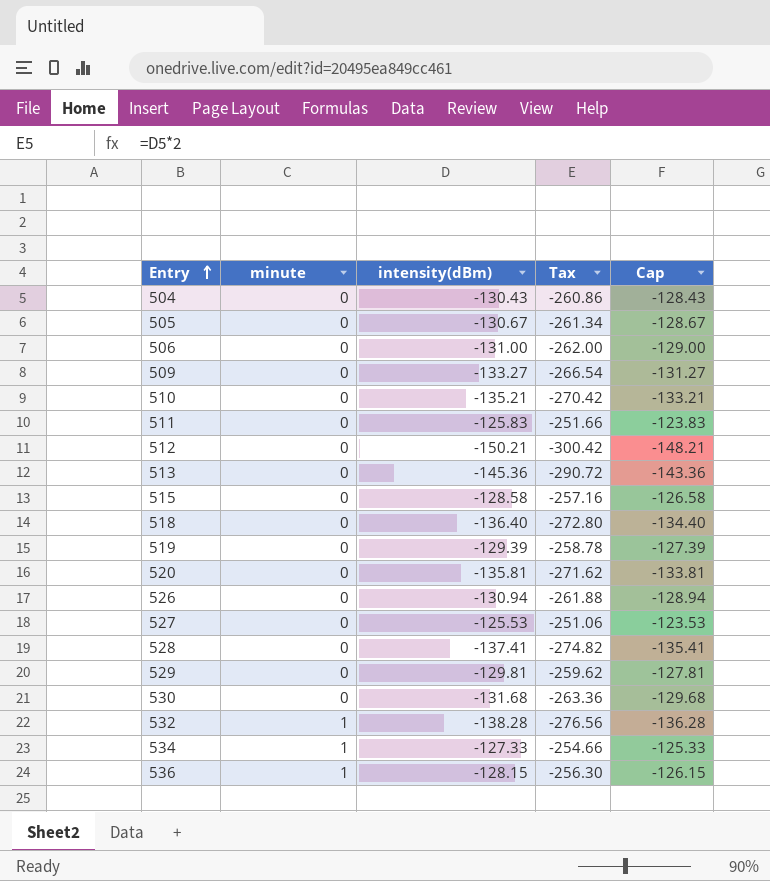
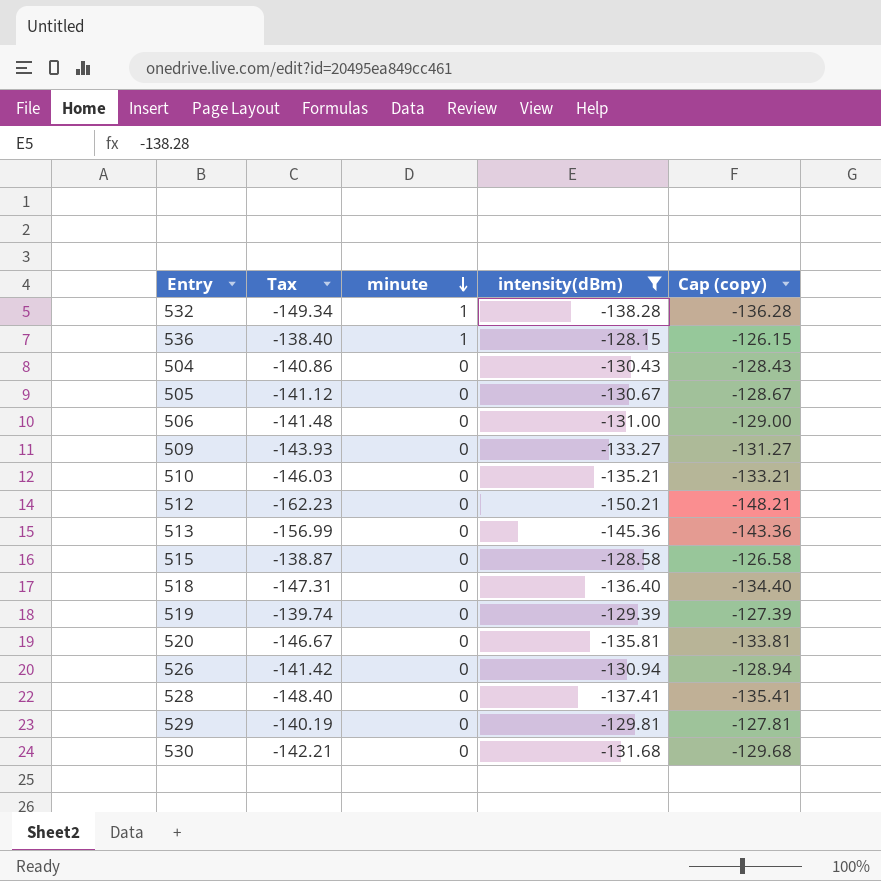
filter: none -> intensity(dBm) <= -128.15
row order: Entry ascending -> minute descending
column Tax | formula: [intensity(dBm)] * 2 -> [intensity(dBm)] * 1.08
column Tax | position: 4 -> 2
column name: Cap -> Cap (copy)

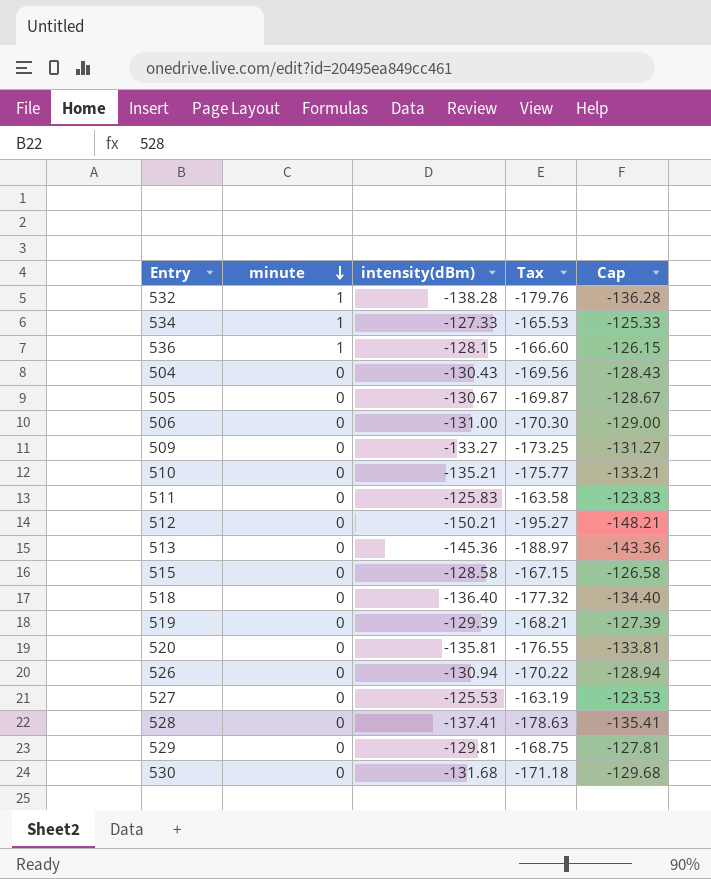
filter: intensity(dBm) <= -128.15 -> none
column Tax | formula: [intensity(dBm)] * 1.08 -> [intensity(dBm)] * 1.3
column Tax | position: 2 -> 4
column name: Cap (copy) -> Cap

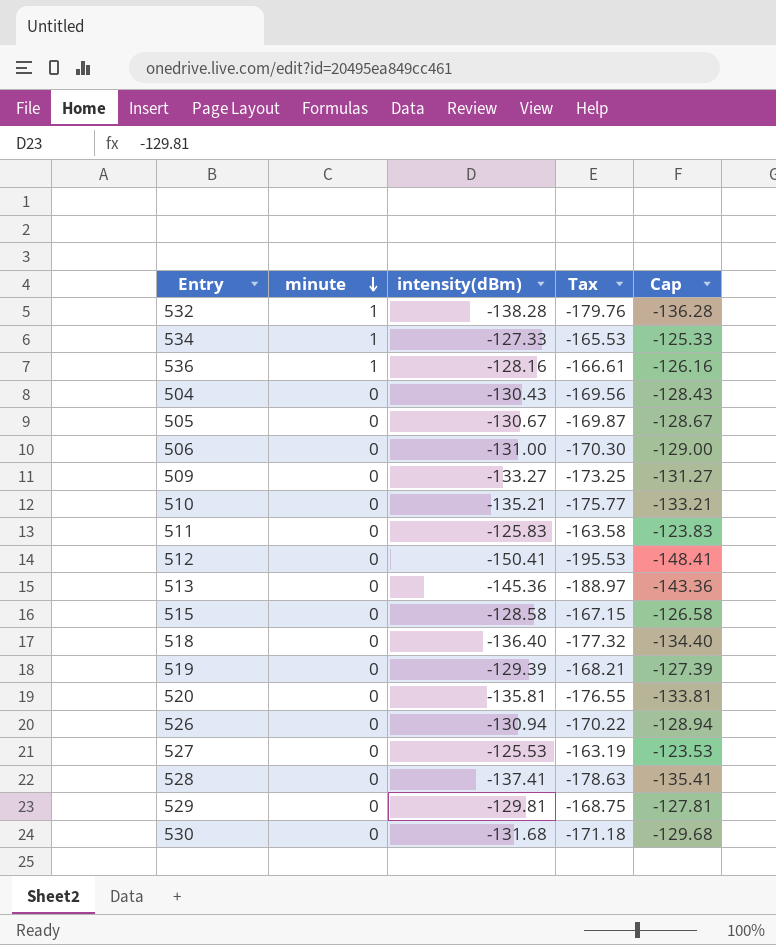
536 | intensity(dBm): -128.15 -> -128.16
536 | Tax: -166.60 -> -166.61
536 | Cap: -126.15 -> -126.16
512 | intensity(dBm): -150.21 -> -150.41
512 | Tax: -195.27 -> -195.53
512 | Cap: -148.21 -> -148.41

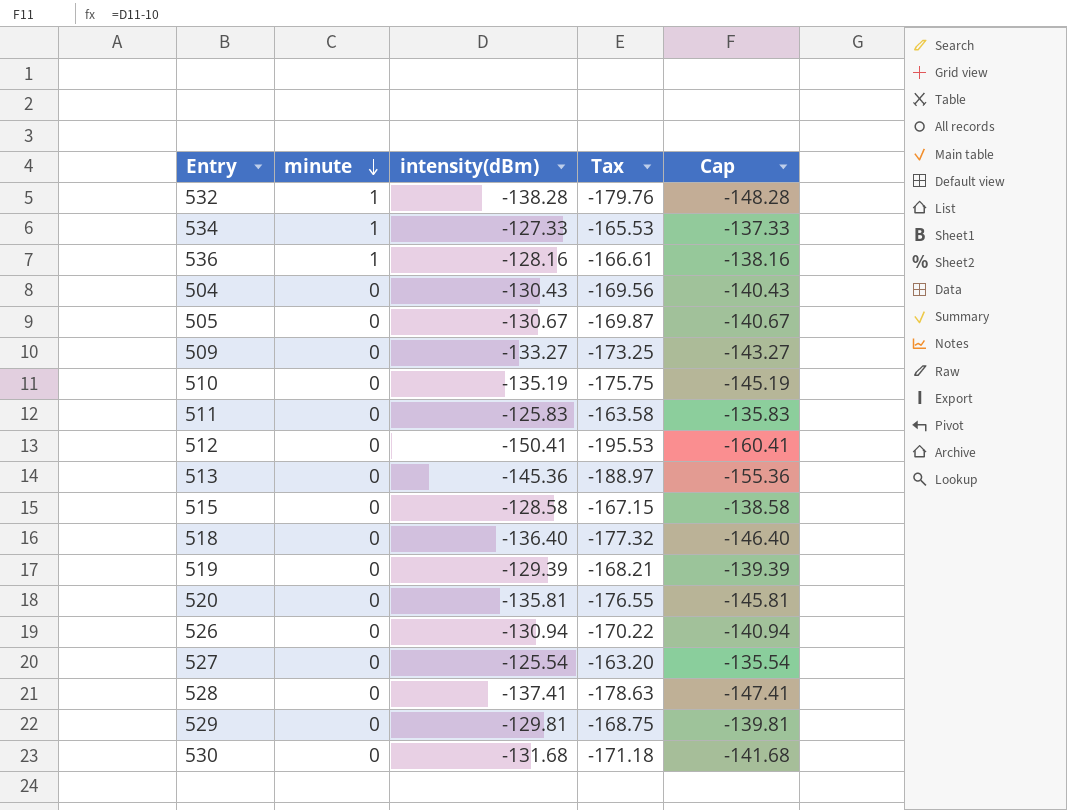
column Cap | formula: [intensity(dBm)] + 2 -> [intensity(dBm)] - 10
row 506: 0 | -131.00 | -170.30 | -129.00 -> none
510 | intensity(dBm): -135.21 -> -135.19
510 | Tax: -175.77 -> -175.75
527 | intensity(dBm): -125.53 -> -125.54
527 | Tax: -163.19 -> -163.20

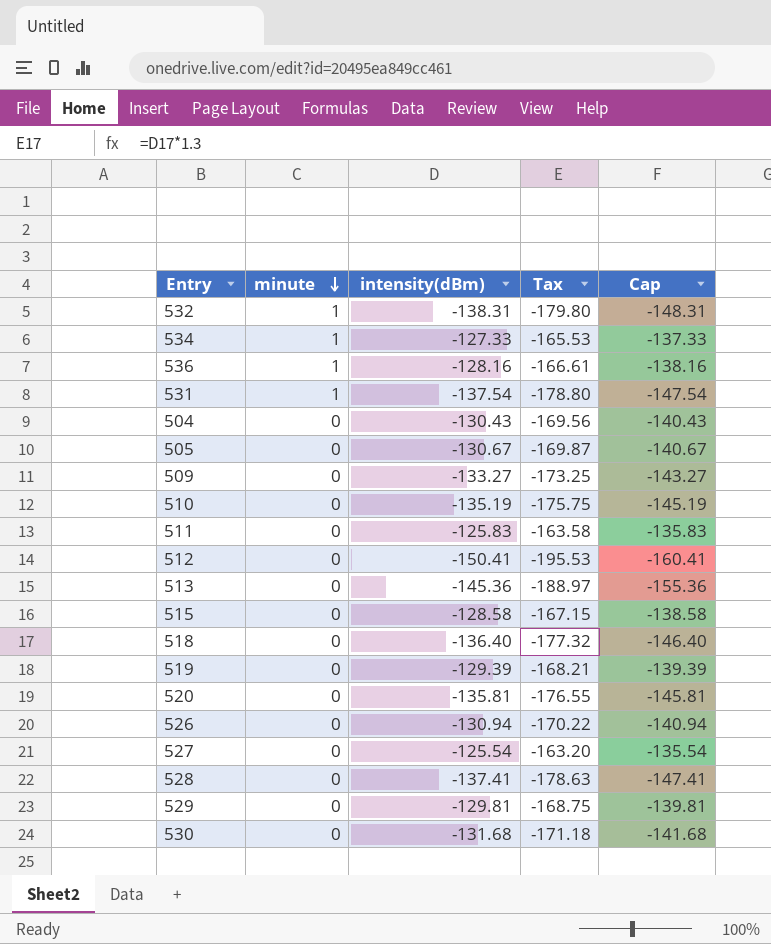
532 | intensity(dBm): -138.28 -> -138.31
532 | Tax: -179.76 -> -179.80
532 | Cap: -148.28 -> -148.31
row 531: none -> 1 | -137.54 | -178.80 | -147.54

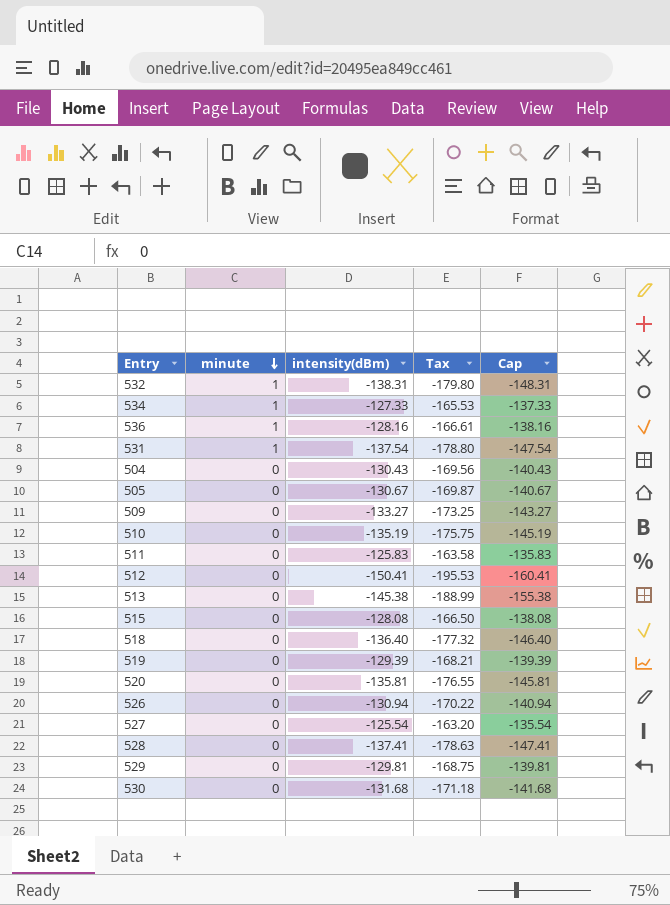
513 | intensity(dBm): -145.36 -> -145.38
513 | Tax: -188.97 -> -188.99
513 | Cap: -155.36 -> -155.38
515 | intensity(dBm): -128.58 -> -128.08
515 | Tax: -167.15 -> -166.50
515 | Cap: -138.58 -> -138.08

